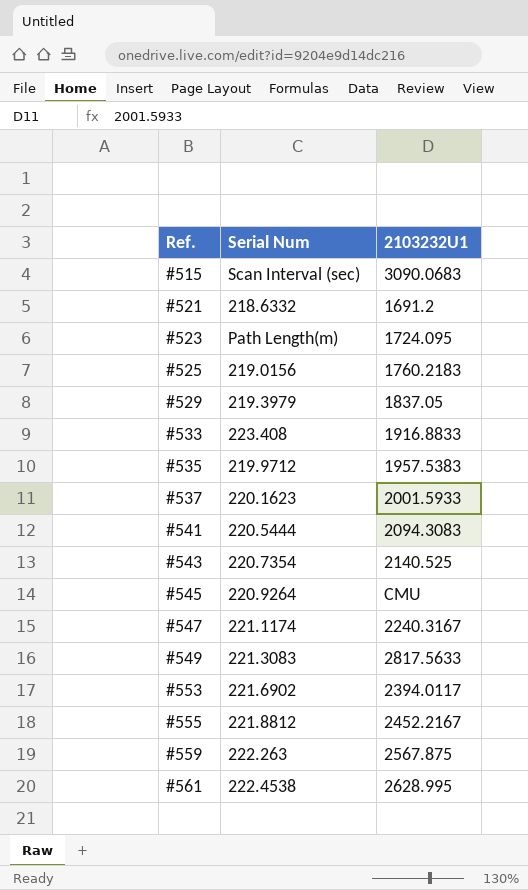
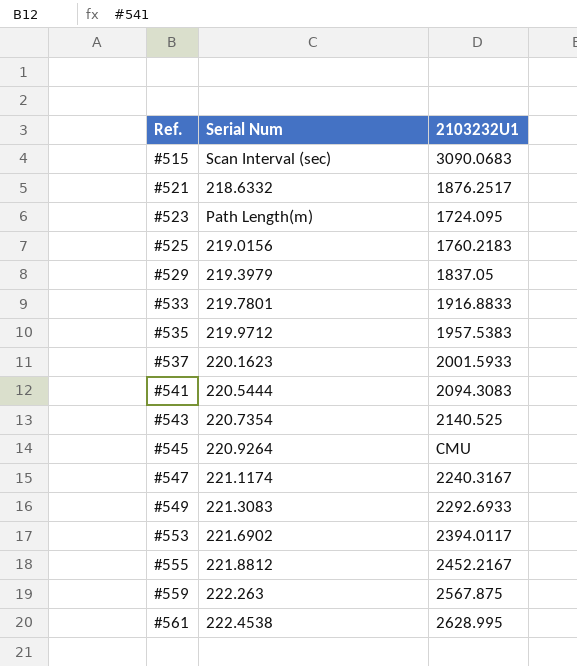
#521 | 2103232U1: 1691.2 -> 1876.2517
#533 | Serial Num: 223.408 -> 219.7801
#549 | 2103232U1: 2817.5633 -> 2292.6933

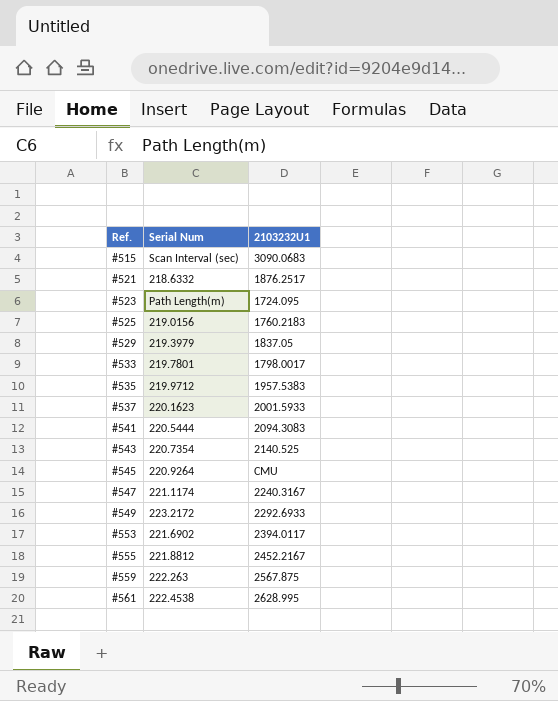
#533 | 2103232U1: 1916.8833 -> 1798.0017
#549 | Serial Num: 221.3083 -> 223.2172

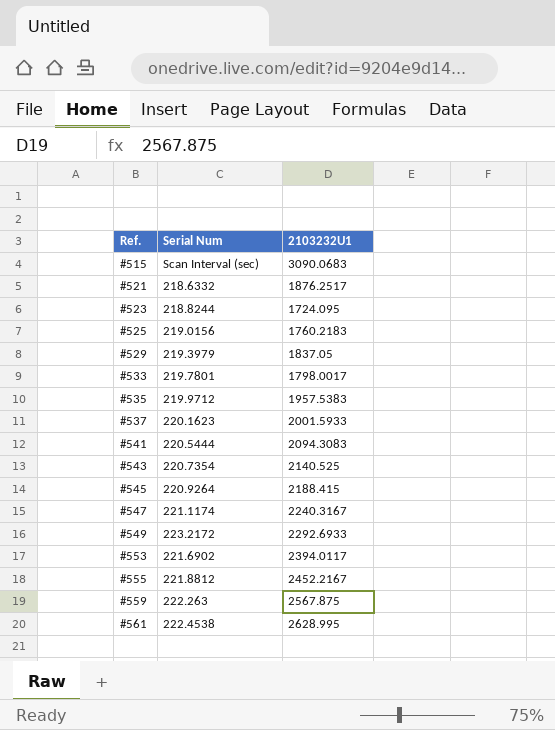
#523 | Serial Num: Path Length(m) -> 218.8244
#545 | 2103232U1: CMU -> 2188.415

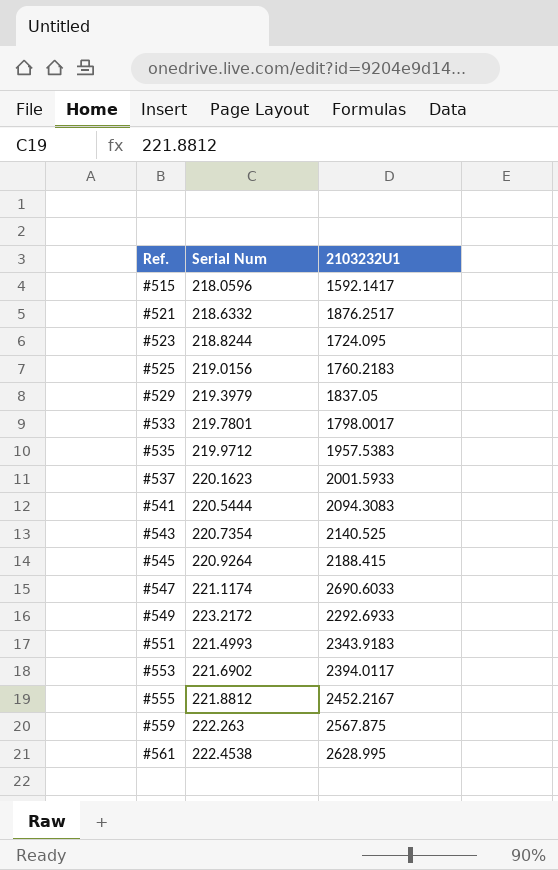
#515 | Serial Num: Scan Interval (sec) -> 218.0596
#515 | 2103232U1: 3090.0683 -> 1592.1417
#547 | 2103232U1: 2240.3167 -> 2690.6033
row #551: none -> 221.4993 | 2343.9183

